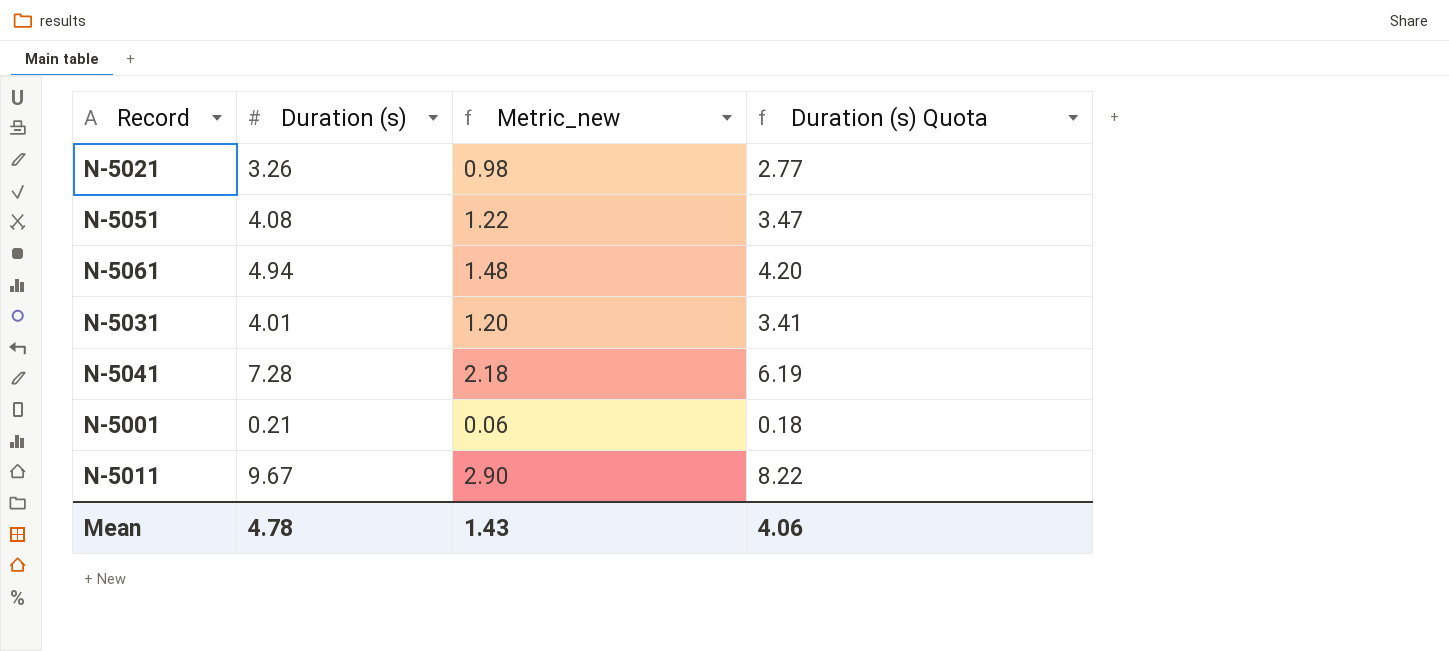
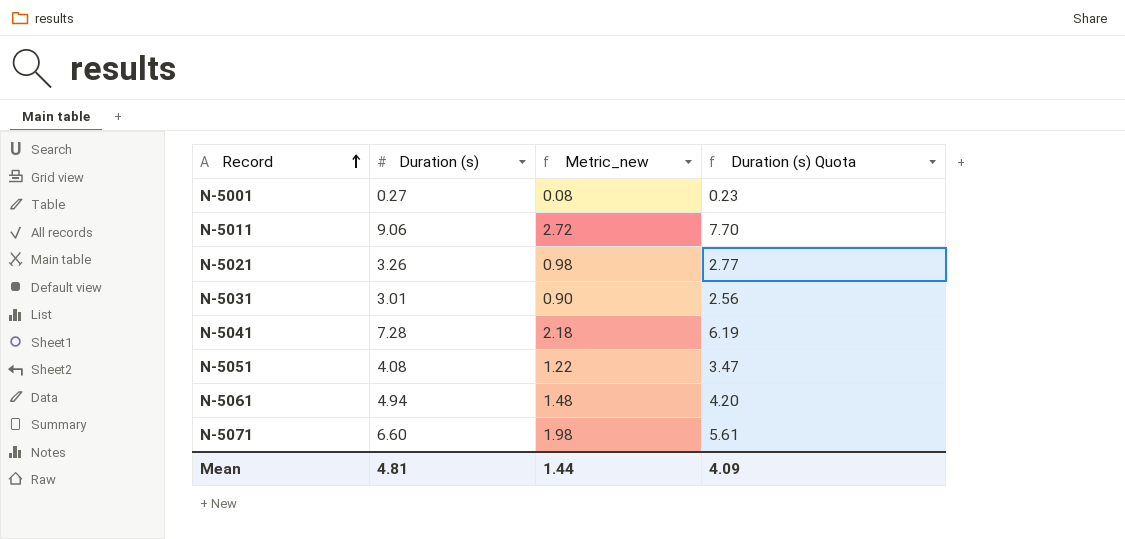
row order: none -> Record ascending
N-5001 | Duration (s): 0.21 -> 0.27
N-5001 | Metric_new: 0.06 -> 0.08
N-5001 | Duration (s) Quota: 0.18 -> 0.23
N-5011 | Duration (s): 9.67 -> 9.06
N-5011 | Metric_new: 2.90 -> 2.72
N-5011 | Duration (s) Quota: 8.22 -> 7.70
N-5031 | Duration (s): 4.01 -> 3.01
N-5031 | Metric_new: 1.20 -> 0.90
N-5031 | Duration (s) Quota: 3.41 -> 2.56
row N-5071: none -> 6.60 | 1.98 | 5.61
Mean | Duration (s): 4.78 -> 4.81
Mean | Metric_new: 1.43 -> 1.44
Mean | Duration (s) Quota: 4.06 -> 4.09

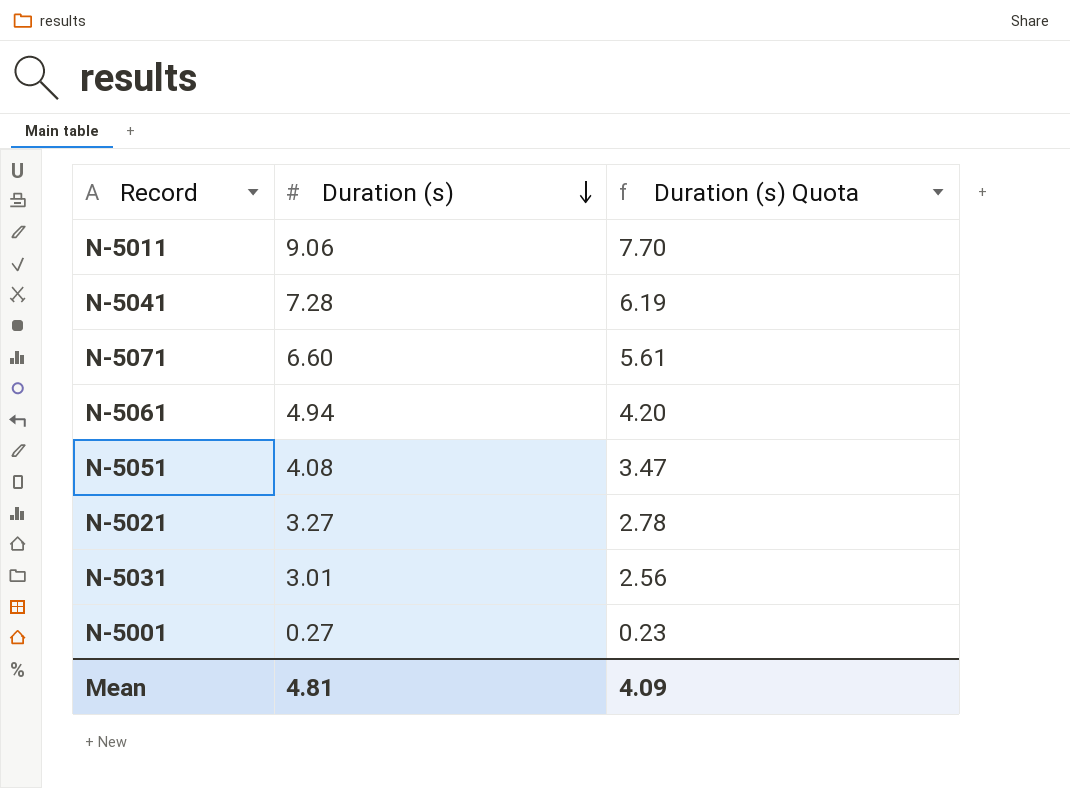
row order: Record ascending -> Duration (s) descending
column Metric_new | formula: [Duration (s)] * 0.3 -> none
N-5021 | Duration (s): 3.26 -> 3.27
N-5021 | Duration (s) Quota: 2.77 -> 2.78

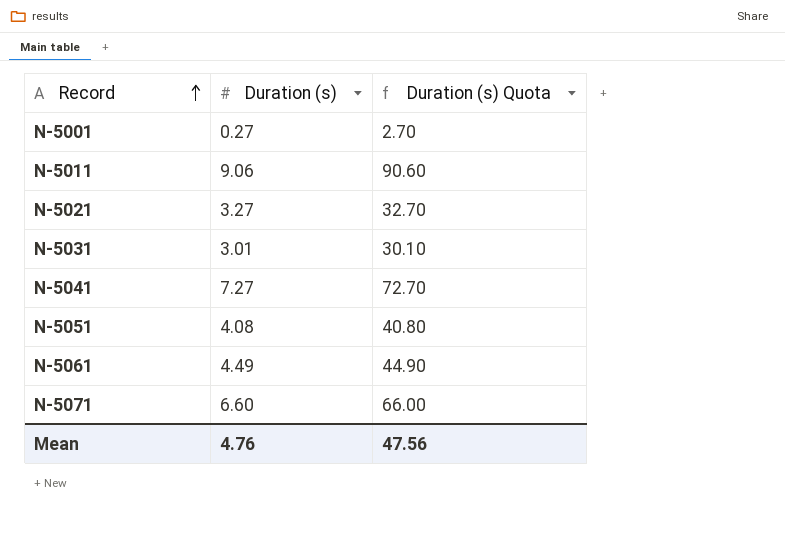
row order: Duration (s) descending -> Record ascending
column Duration (s) Quota | formula: [Duration (s)] * 0.85 -> [Duration (s)] * 10
N-5041 | Duration (s): 7.28 -> 7.27
N-5061 | Duration (s): 4.94 -> 4.49
Mean | Duration (s): 4.81 -> 4.76
Mean | Duration (s) Quota: 4.09 -> 47.56

